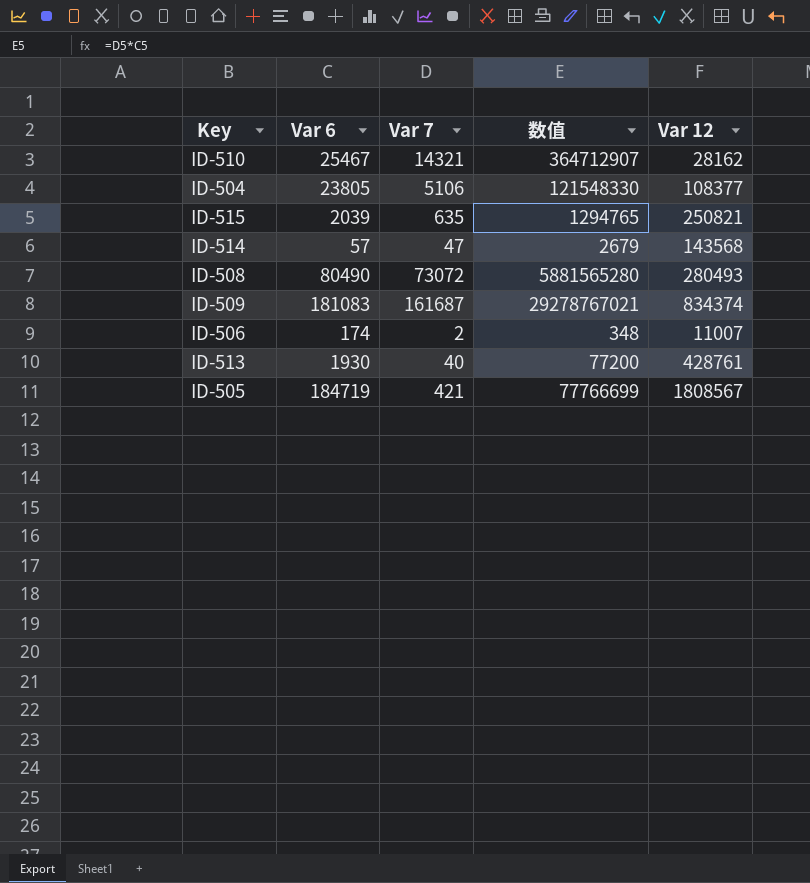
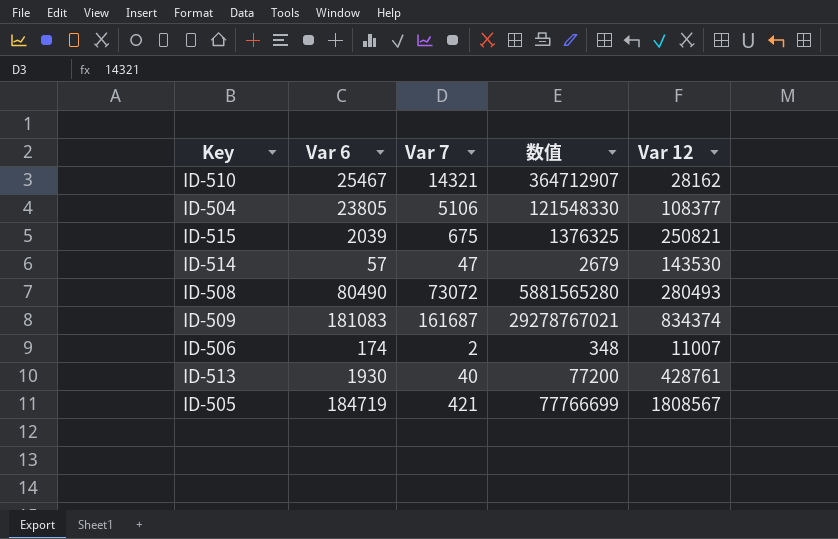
ID-515 | Var 7: 635 -> 675
ID-515 | 数值: 1294765 -> 1376325
ID-514 | Var 12: 143568 -> 143530

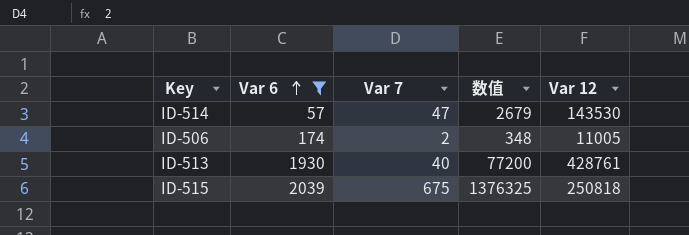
filter: none -> Var 6 <= 2039
row order: none -> Var 6 ascending
ID-506 | Var 12: 11007 -> 11005
ID-515 | Var 12: 250821 -> 250818

